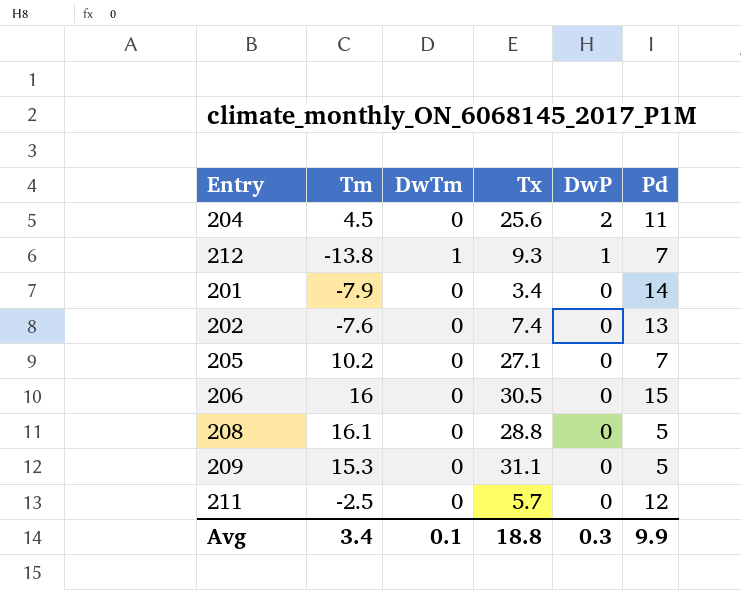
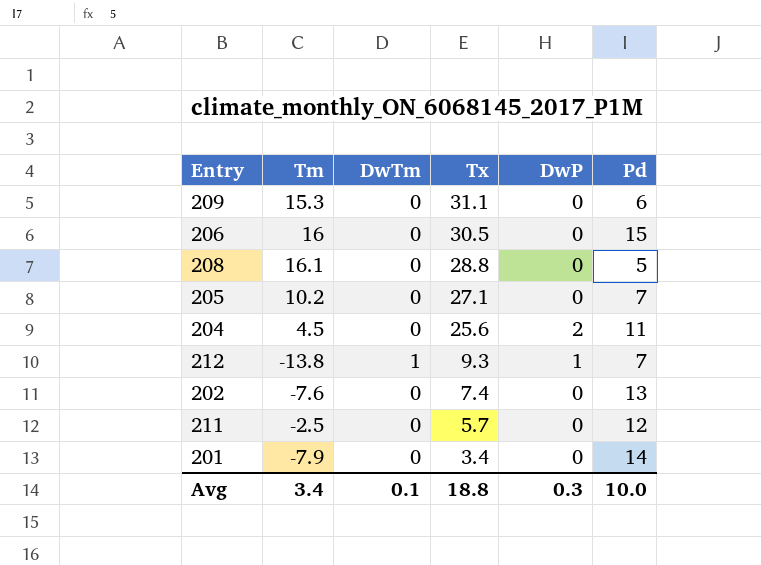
row order: DwP descending -> Tx descending
209 | Pd: 5 -> 6
Avg | Pd: 9.9 -> 10.0

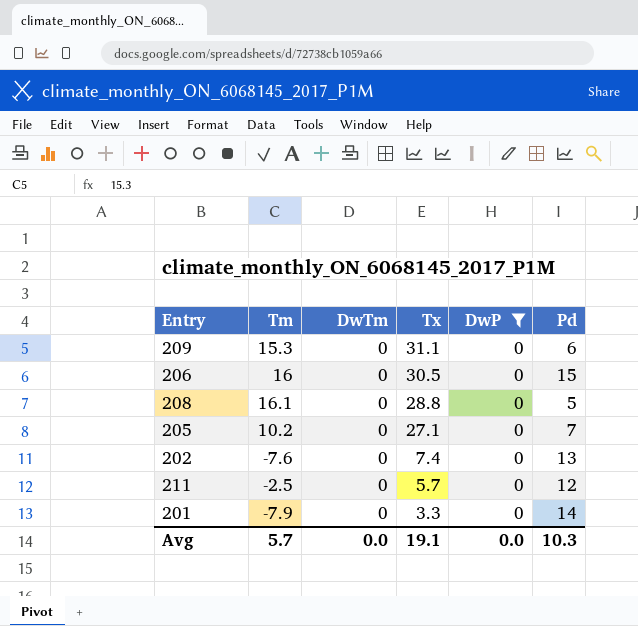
filter: none -> DwP = 0
201 | Tx: 3.4 -> 3.3
Avg | Tm: 3.4 -> 5.7
Avg | DwTm: 0.1 -> 0.0
Avg | Tx: 18.8 -> 19.1
Avg | DwP: 0.3 -> 0.0
Avg | Pd: 10.0 -> 10.3

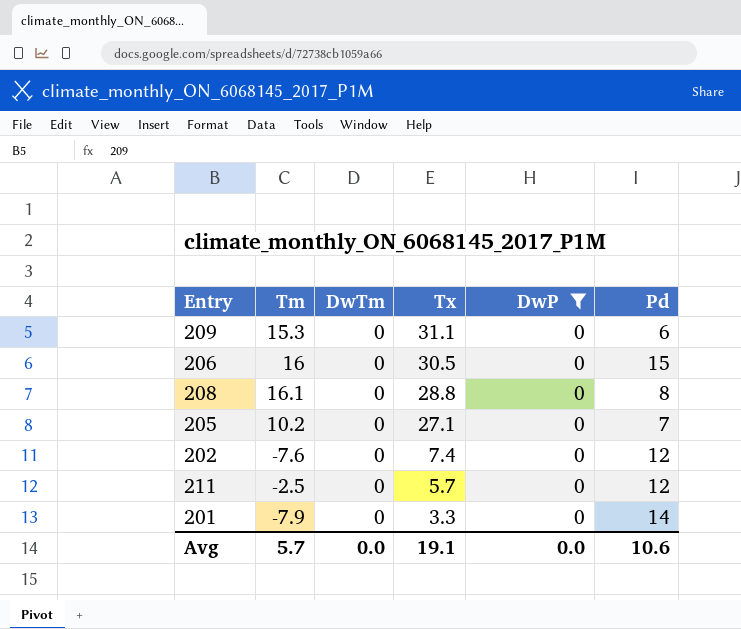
208 | Pd: 5 -> 8
202 | Pd: 13 -> 12
Avg | Pd: 10.3 -> 10.6

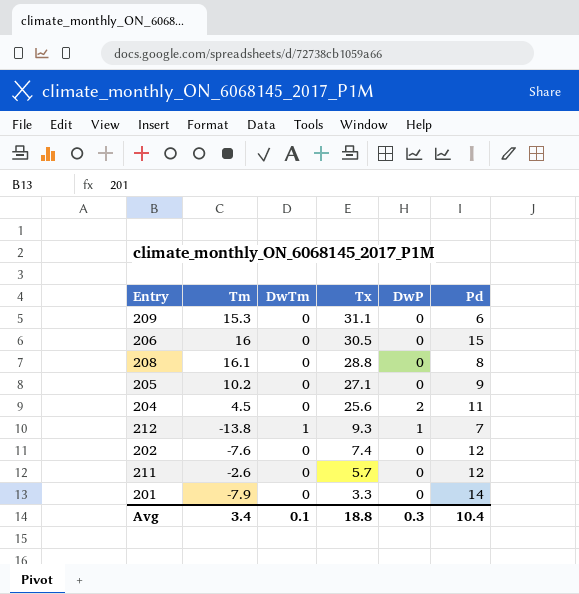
filter: DwP = 0 -> none
205 | Pd: 7 -> 9
211 | Tm: -2.5 -> -2.6
Avg | Tm: 5.7 -> 3.4
Avg | DwTm: 0.0 -> 0.1
Avg | Tx: 19.1 -> 18.8
Avg | DwP: 0.0 -> 0.3
Avg | Pd: 10.6 -> 10.4

